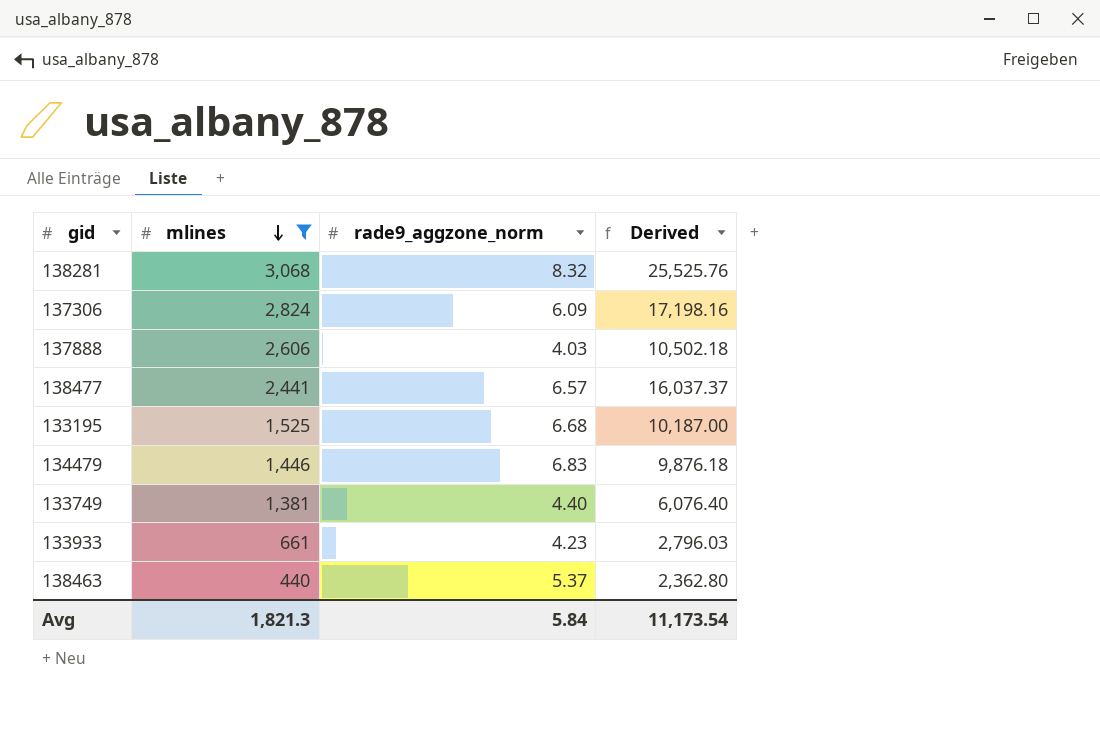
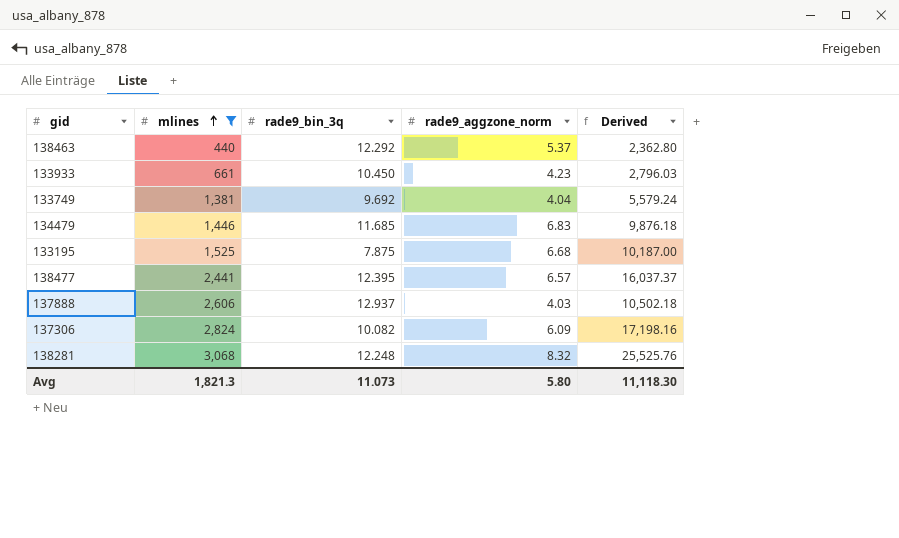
row order: mlines descending -> mlines ascending
column rade9_bin_3q | position: none -> 3
133749 | rade9_aggzone_norm: 4.40 -> 4.04
133749 | Derived: 6,076.40 -> 5,579.24
Avg | rade9_aggzone_norm: 5.84 -> 5.80
Avg | Derived: 11,173.54 -> 11,118.30

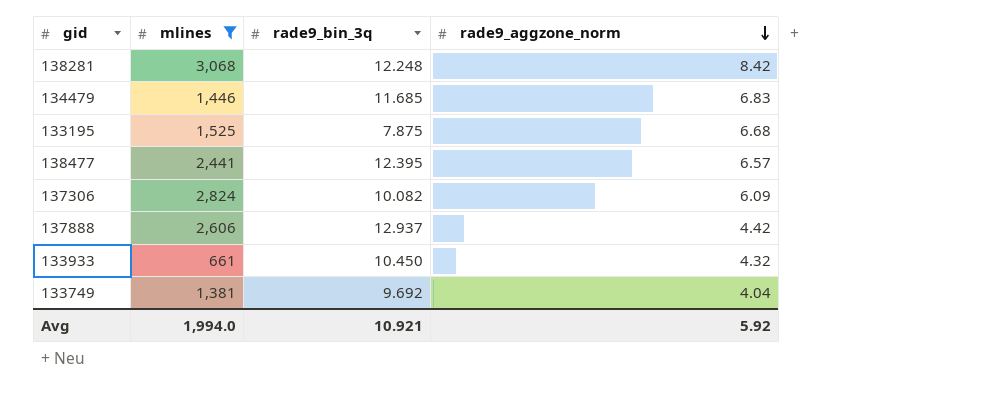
row order: mlines ascending -> rade9_aggzone_norm descending
column Derived | formula: [mlines] * [rade9_aggzone_norm] -> none
row 138463: 440 | 12.292 | 5.37 | 2,362.80 -> none
138281 | rade9_aggzone_norm: 8.32 -> 8.42
137888 | rade9_aggzone_norm: 4.03 -> 4.42
133933 | rade9_aggzone_norm: 4.23 -> 4.32
Avg | mlines: 1,821.3 -> 1,994.0
Avg | rade9_bin_3q: 11.073 -> 10.921
Avg | rade9_aggzone_norm: 5.80 -> 5.92

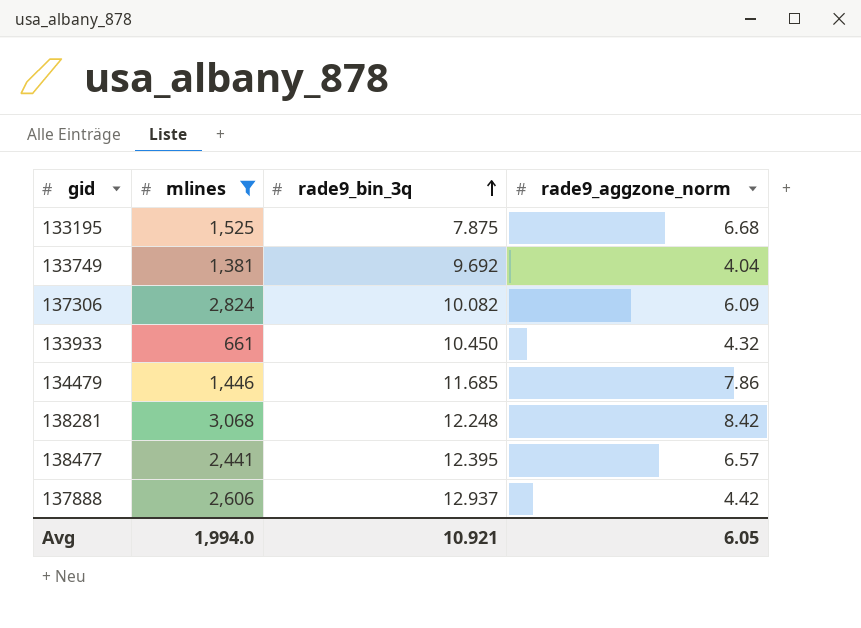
row order: rade9_aggzone_norm descending -> rade9_bin_3q ascending
134479 | rade9_aggzone_norm: 6.83 -> 7.86
Avg | rade9_aggzone_norm: 5.92 -> 6.05

